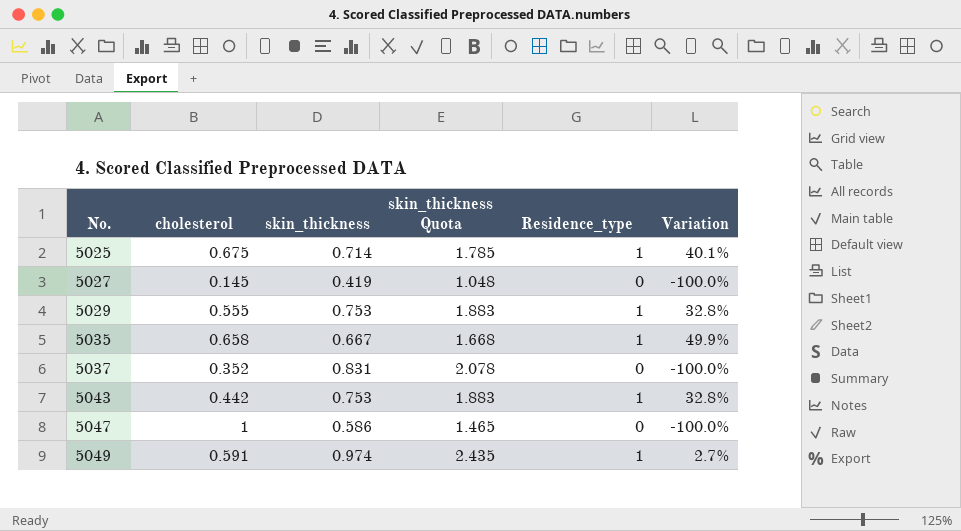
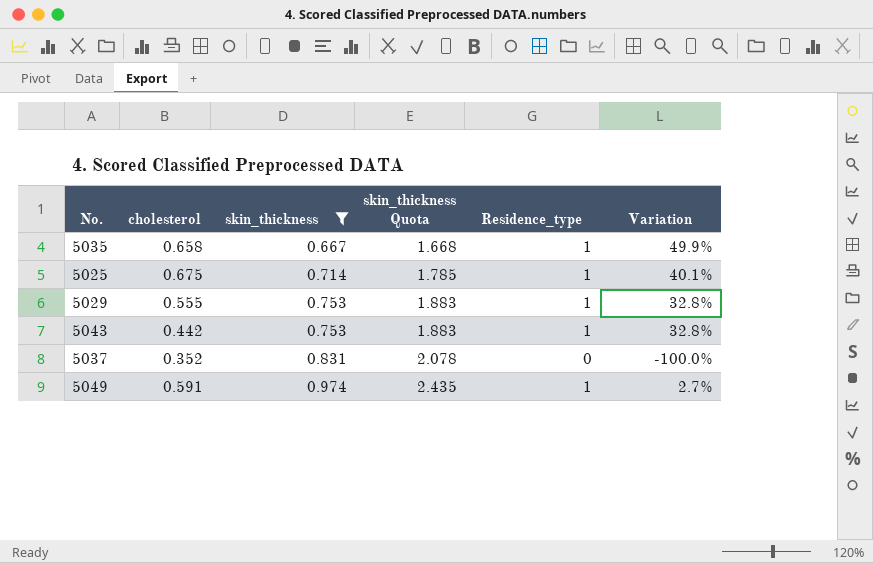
filter: none -> skin_thickness >= 0.667
row order: No. ascending -> skin_thickness ascending

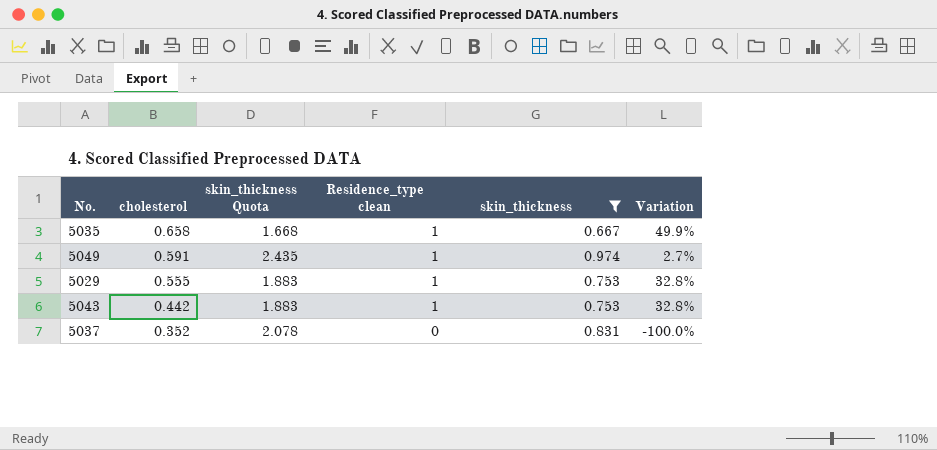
row order: skin_thickness ascending -> cholesterol descending
column name: Residence_type -> Residence_type clean
column skin_thickness | position: 3 -> 5
row 5025: 0.675 | 0.714 | 1.785 | 1 | 40.1% -> none

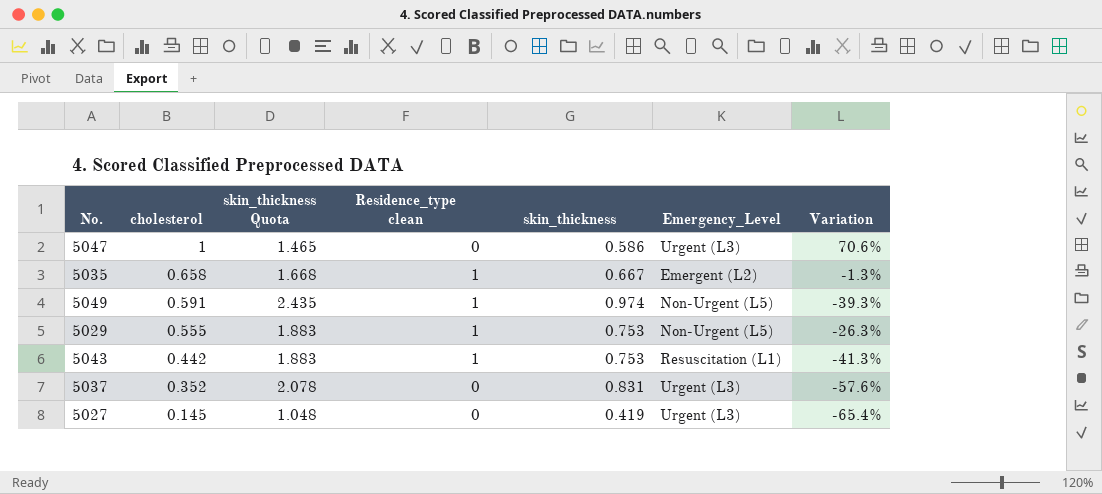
filter: skin_thickness >= 0.667 -> none
column Emergency_Level | position: none -> 6
column Variation | formula: ([Residence_type clean] - [skin_thickness]) / [skin_thickness] -> ([cholesterol] - [skin_thickness]) / [skin_thickness]

